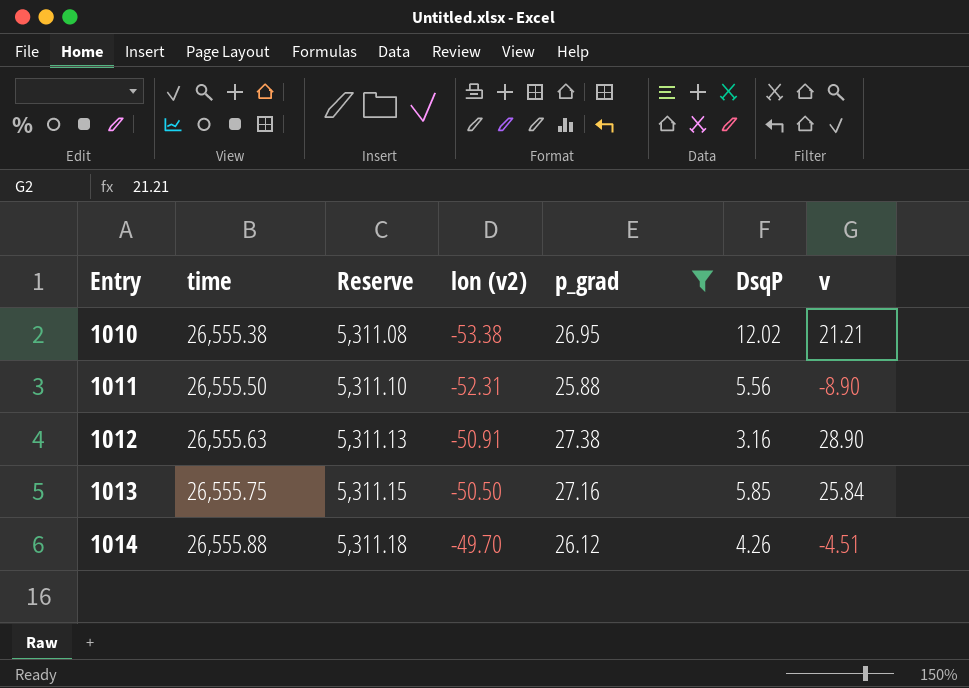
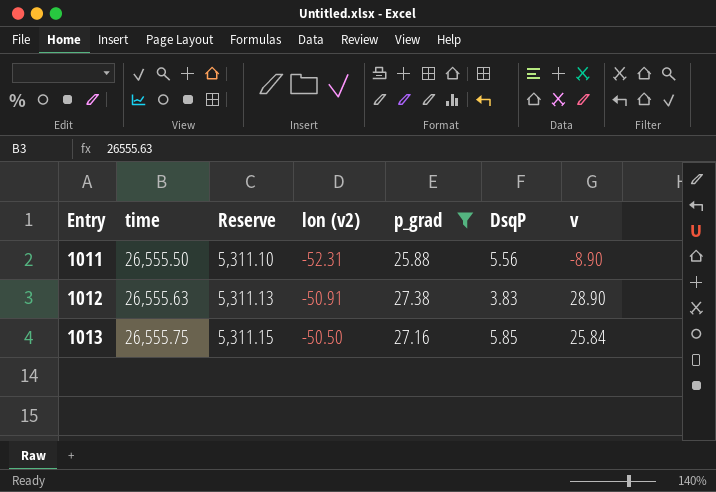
row 1010: 26,555.38 | 5,311.08 | -53.38 | 26.95 | 12.02 | 21.21 -> none
row 1014: 26,555.88 | 5,311.18 | -49.70 | 26.12 | 4.26 | -4.51 -> none
1012 | DsqP: 3.16 -> 3.83

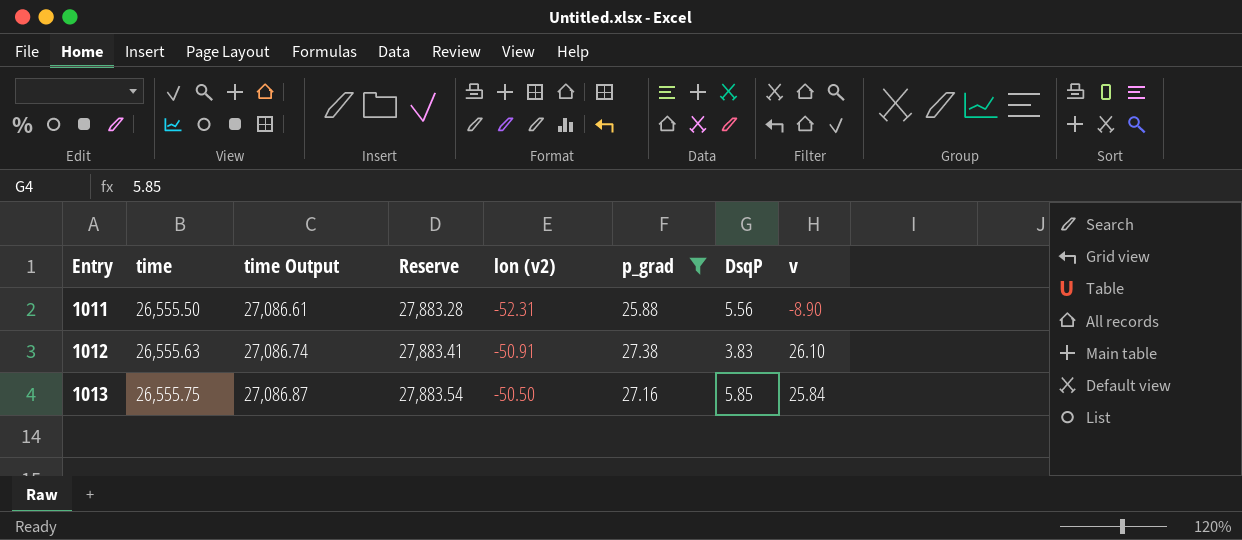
column time Output | formula: none -> [time] * 1.02
column Reserve | formula: [time] * 0.2 -> [time] * 1.05
1012 | v: 28.90 -> 26.10

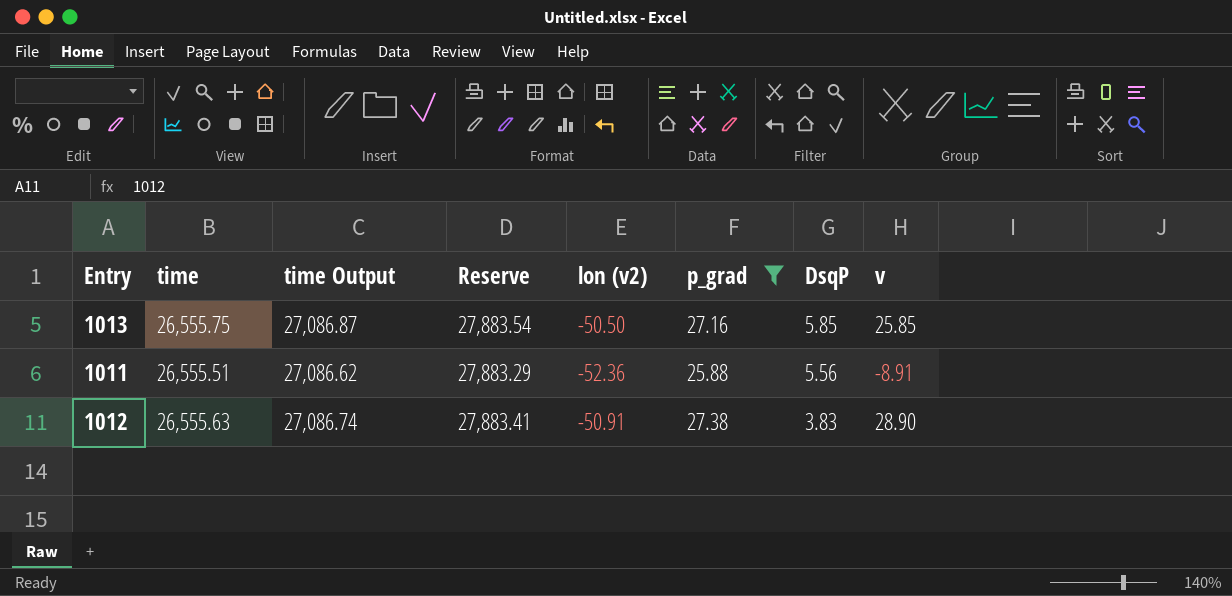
row order: Entry ascending -> DsqP descending
1013 | v: 25.84 -> 25.85
1011 | time: 26,555.50 -> 26,555.51
1011 | time Output: 27,086.61 -> 27,086.62
1011 | Reserve: 27,883.28 -> 27,883.29
1011 | lon (v2): -52.31 -> -52.36
1011 | v: -8.90 -> -8.91
1012 | v: 26.10 -> 28.90

